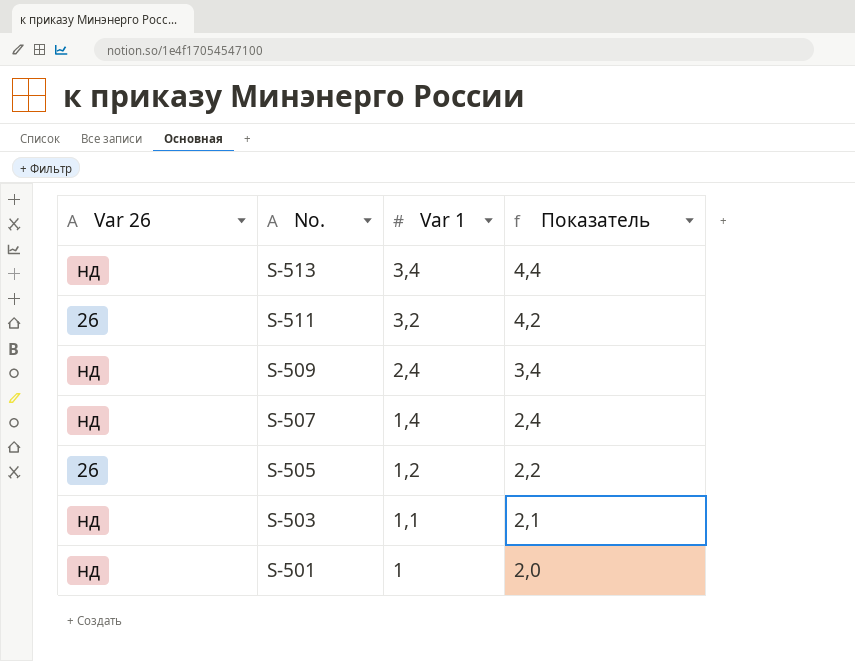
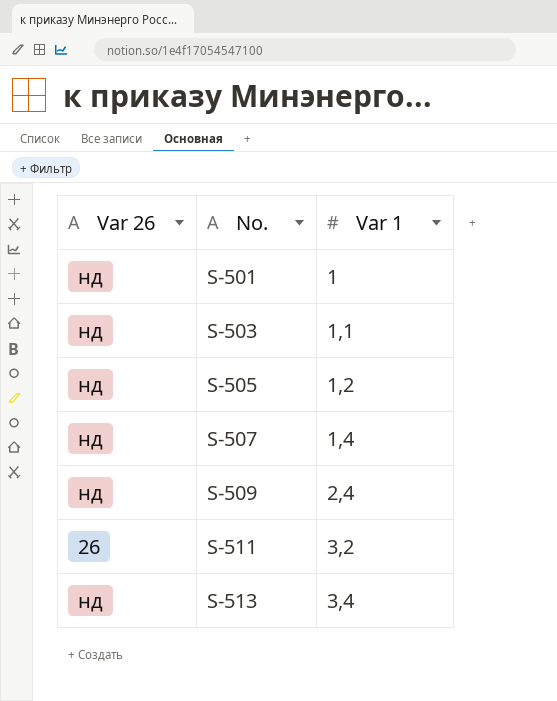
row order: No. descending -> No. ascending
column Показатель | formula: [Var 1] + 1 -> none
S-505 | Var 26: 26 -> нд

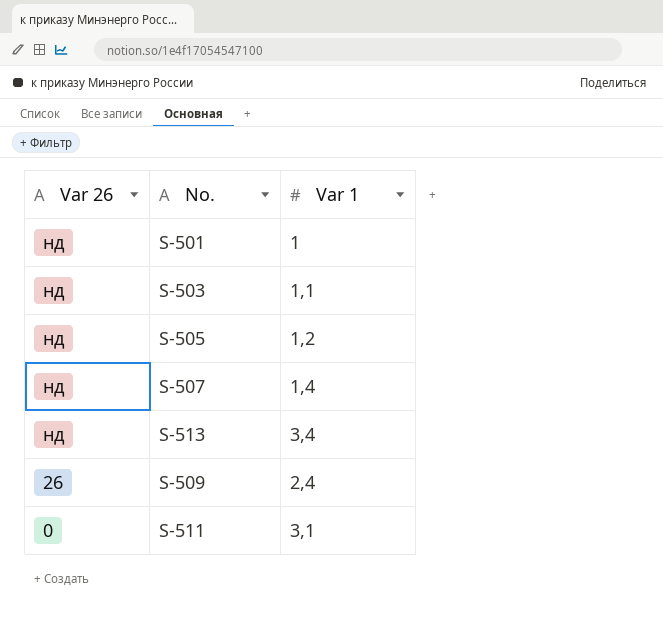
row order: No. ascending -> Var 26 descending
S-509 | Var 26: нд -> 26
S-511 | Var 26: 26 -> 0
S-511 | Var 1: 3,2 -> 3,1

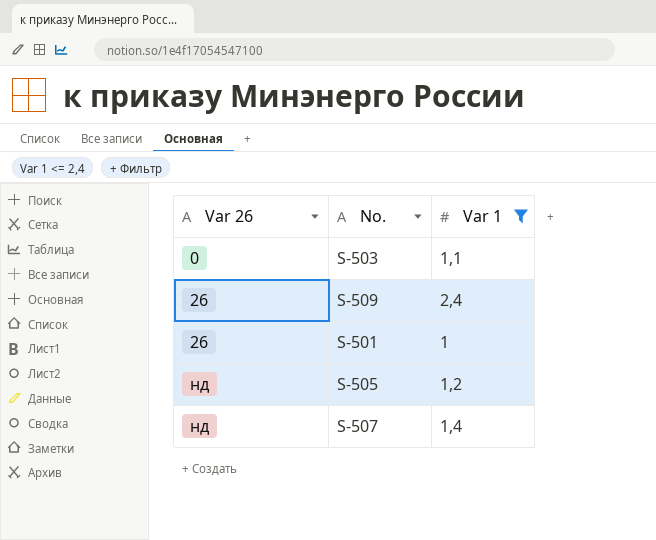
filter: none -> Var 1 <= 2,4
row order: Var 26 descending -> Var 26 ascending
S-503 | Var 26: нд -> 0
S-501 | Var 26: нд -> 26

